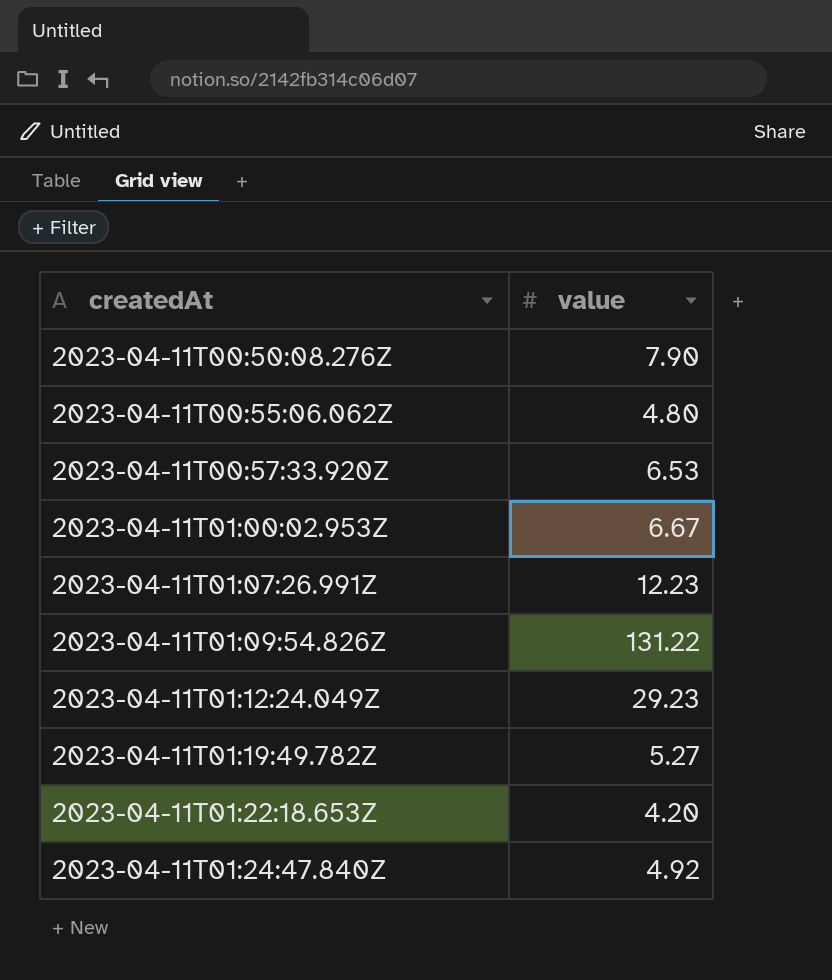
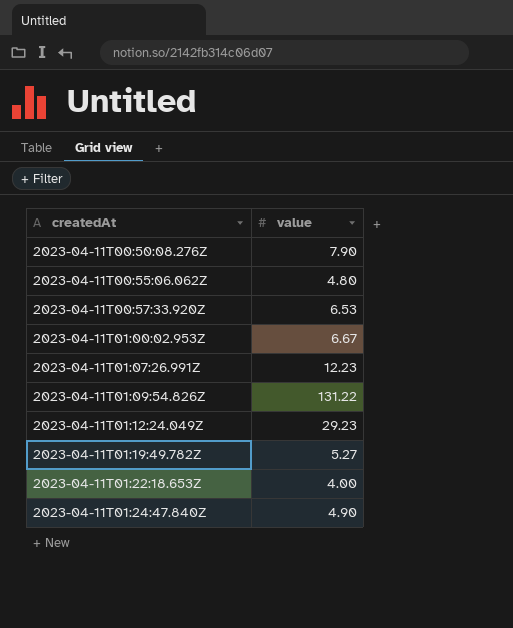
2023-04-11T01:22:18.653Z | value: 4.20 -> 4.00
2023-04-11T01:24:47.840Z | value: 4.92 -> 4.90

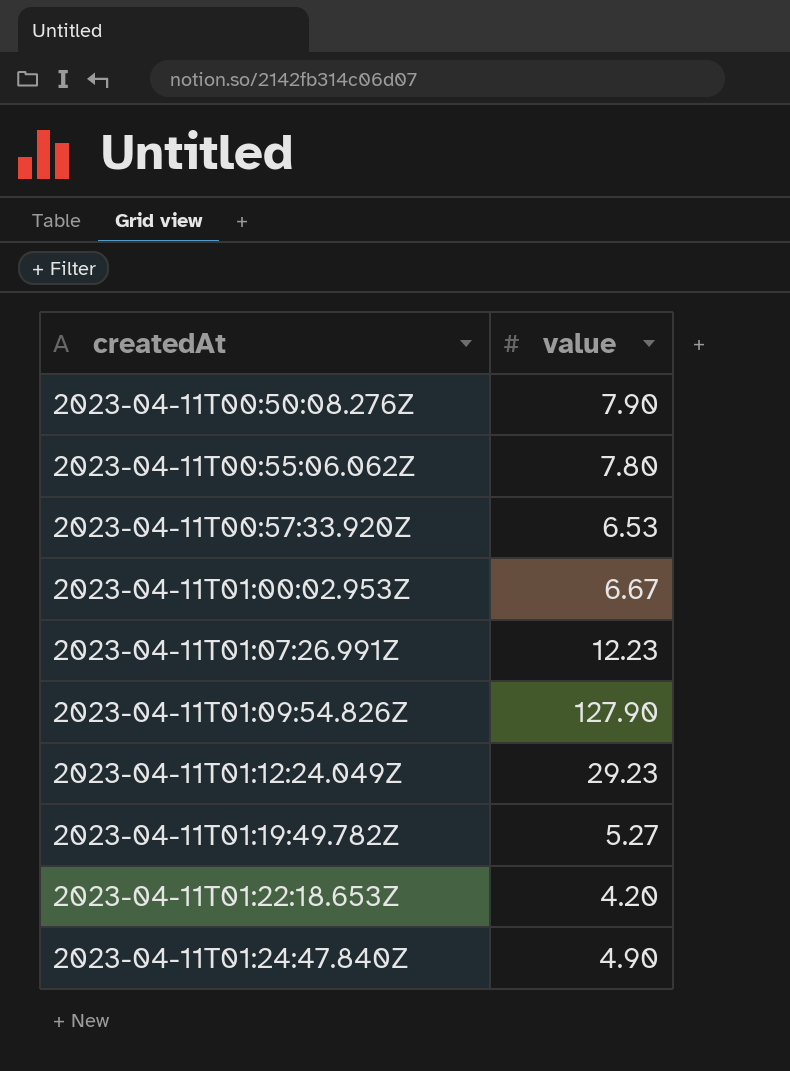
2023-04-11T00:55:06.062Z | value: 4.80 -> 7.80
2023-04-11T01:09:54.826Z | value: 131.22 -> 127.90
2023-04-11T01:22:18.653Z | value: 4.00 -> 4.20

